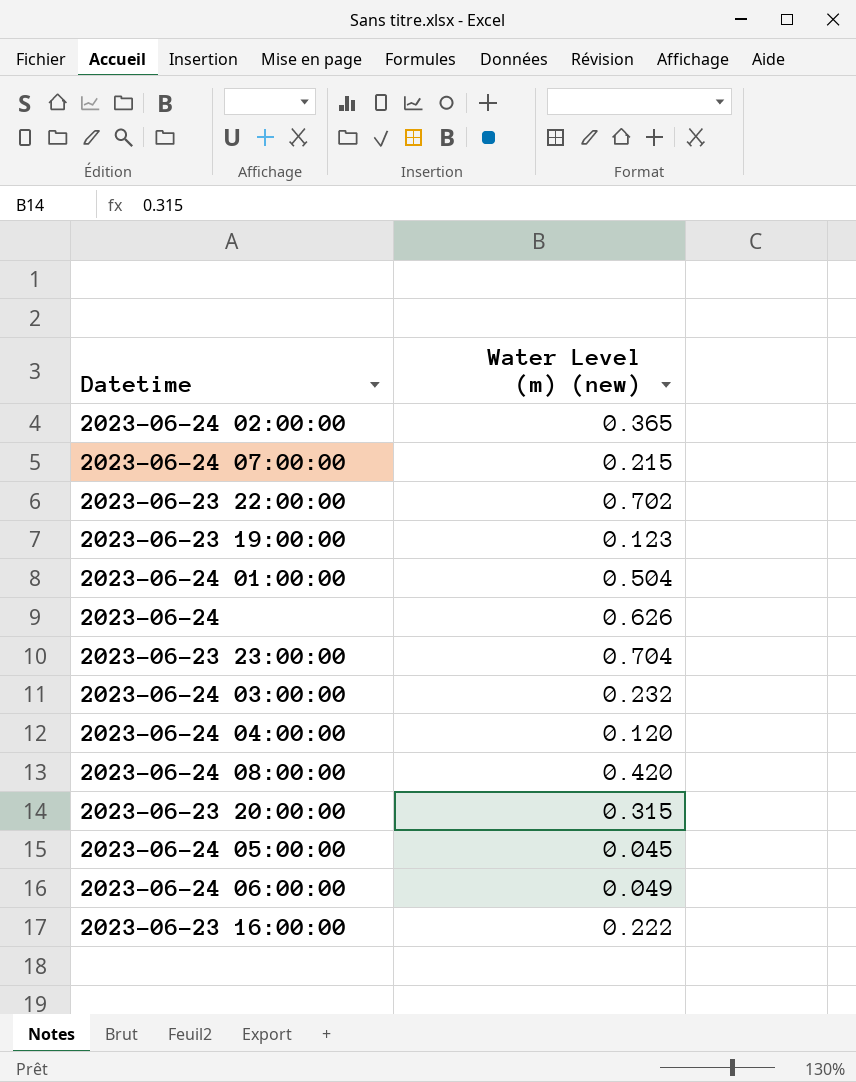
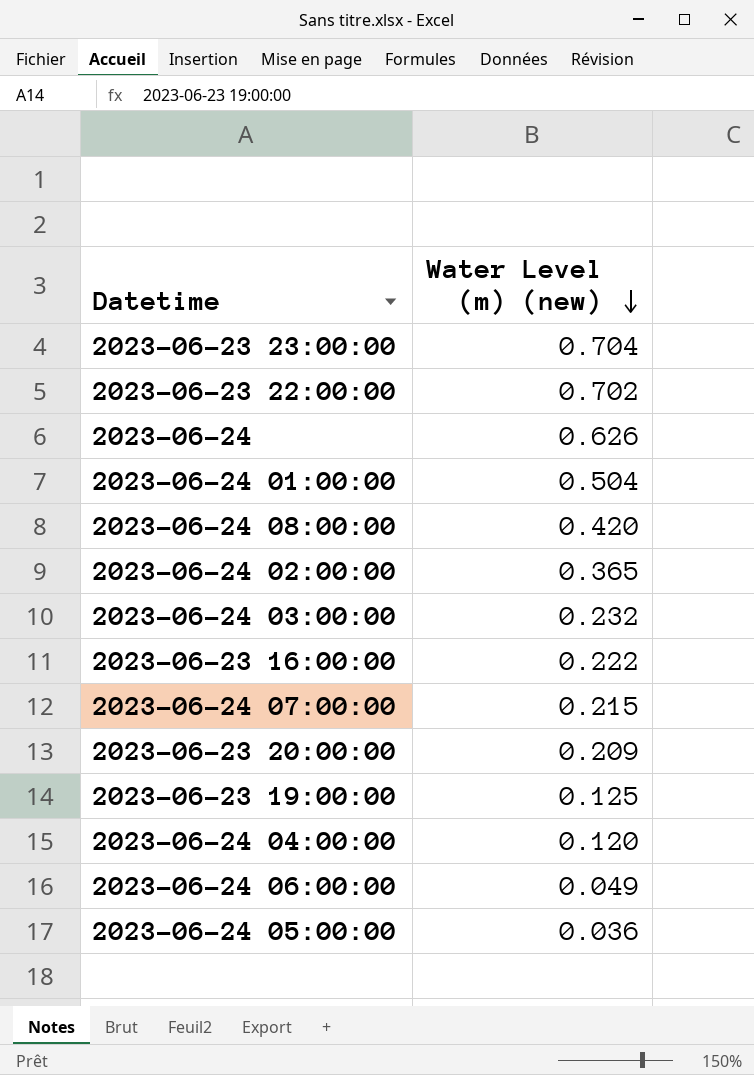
row order: none -> Water Level (m) (new) descending
2023-06-23 20:00:00 | Water Level (m) (new): 0.315 -> 0.209
2023-06-23 19:00:00 | Water Level (m) (new): 0.123 -> 0.125
2023-06-24 05:00:00 | Water Level (m) (new): 0.045 -> 0.036

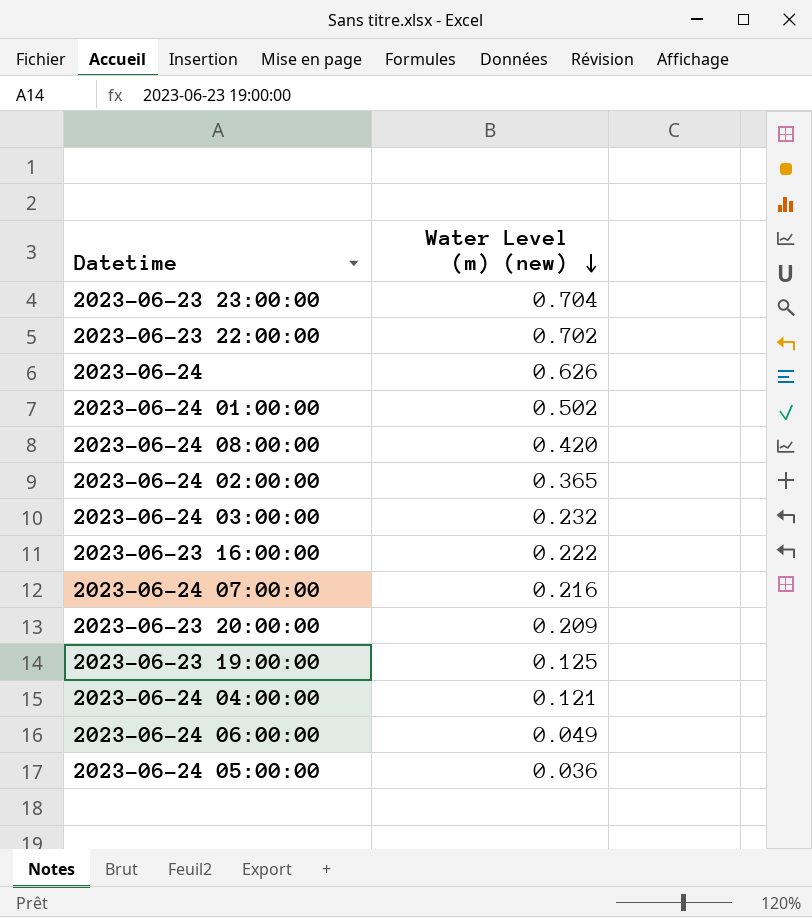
2023-06-24 01:00:00 | Water Level (m) (new): 0.504 -> 0.502
2023-06-24 07:00:00 | Water Level (m) (new): 0.215 -> 0.216
2023-06-24 04:00:00 | Water Level (m) (new): 0.120 -> 0.121

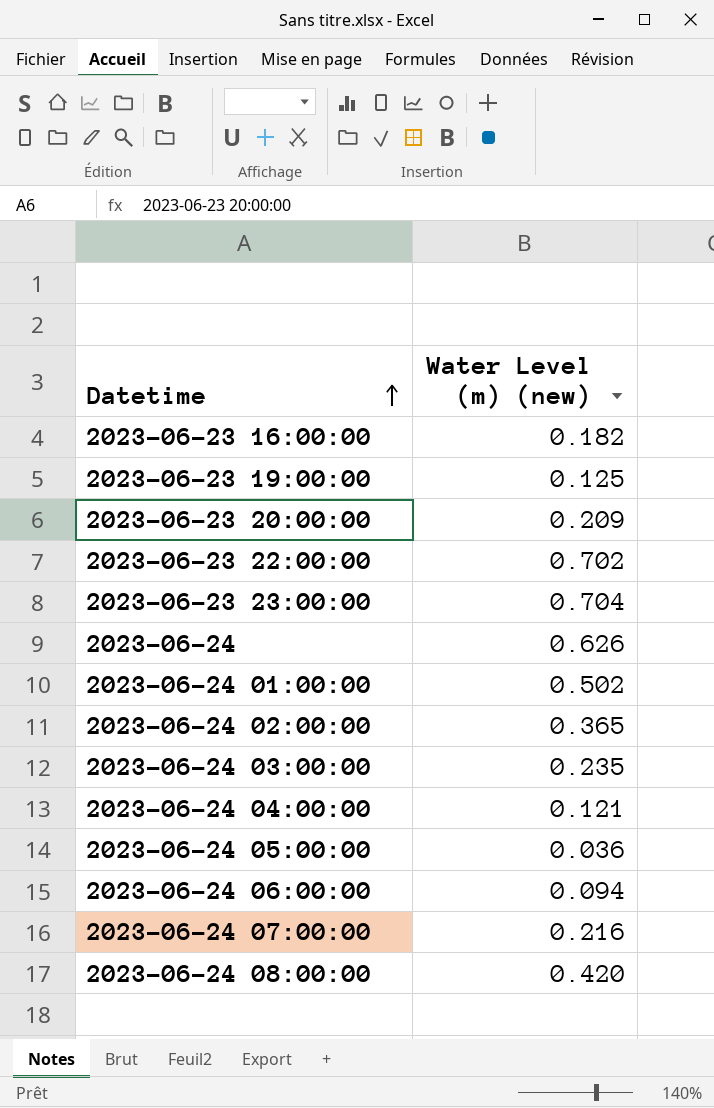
row order: Water Level (m) (new) descending -> Datetime ascending
2023-06-23 16:00:00 | Water Level (m) (new): 0.222 -> 0.182
2023-06-24 03:00:00 | Water Level (m) (new): 0.232 -> 0.235
2023-06-24 06:00:00 | Water Level (m) (new): 0.049 -> 0.094

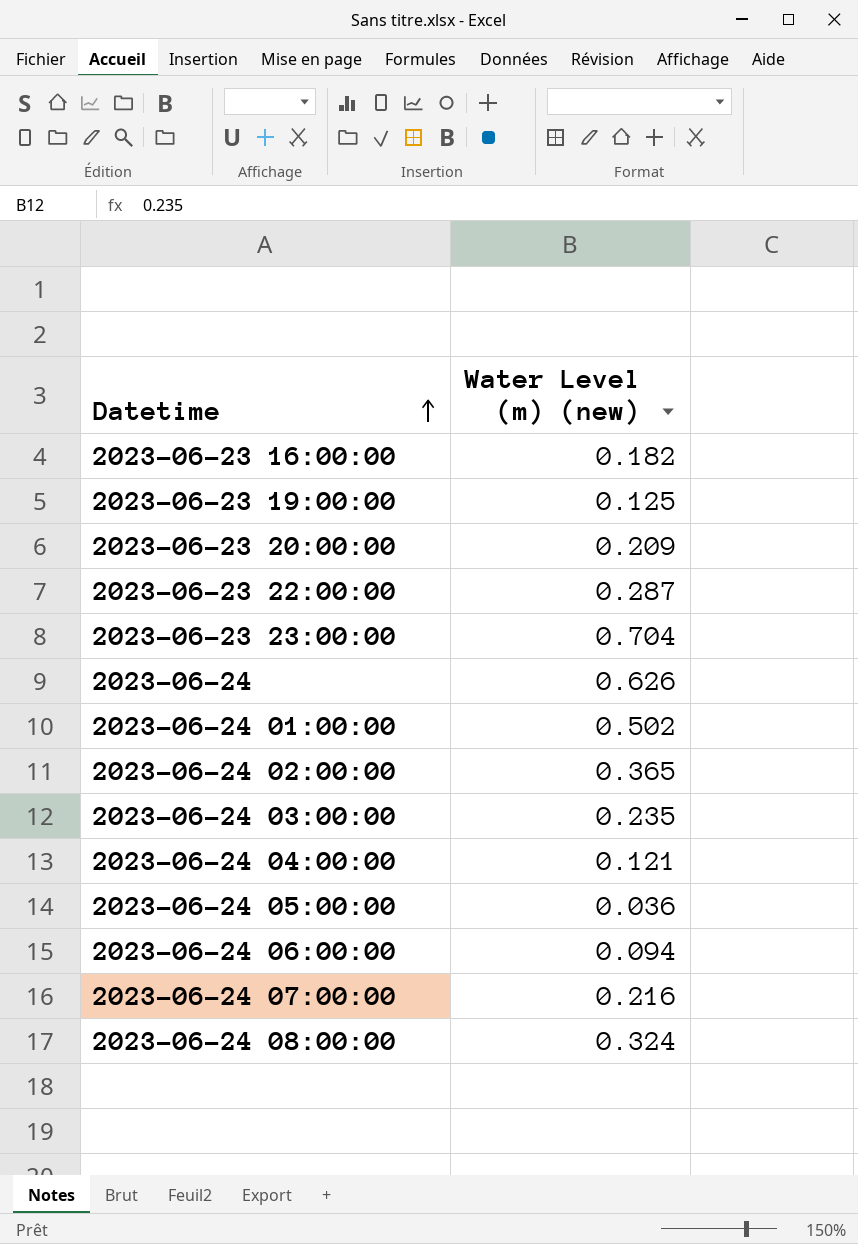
2023-06-23 22:00:00 | Water Level (m) (new): 0.702 -> 0.287
2023-06-24 08:00:00 | Water Level (m) (new): 0.420 -> 0.324

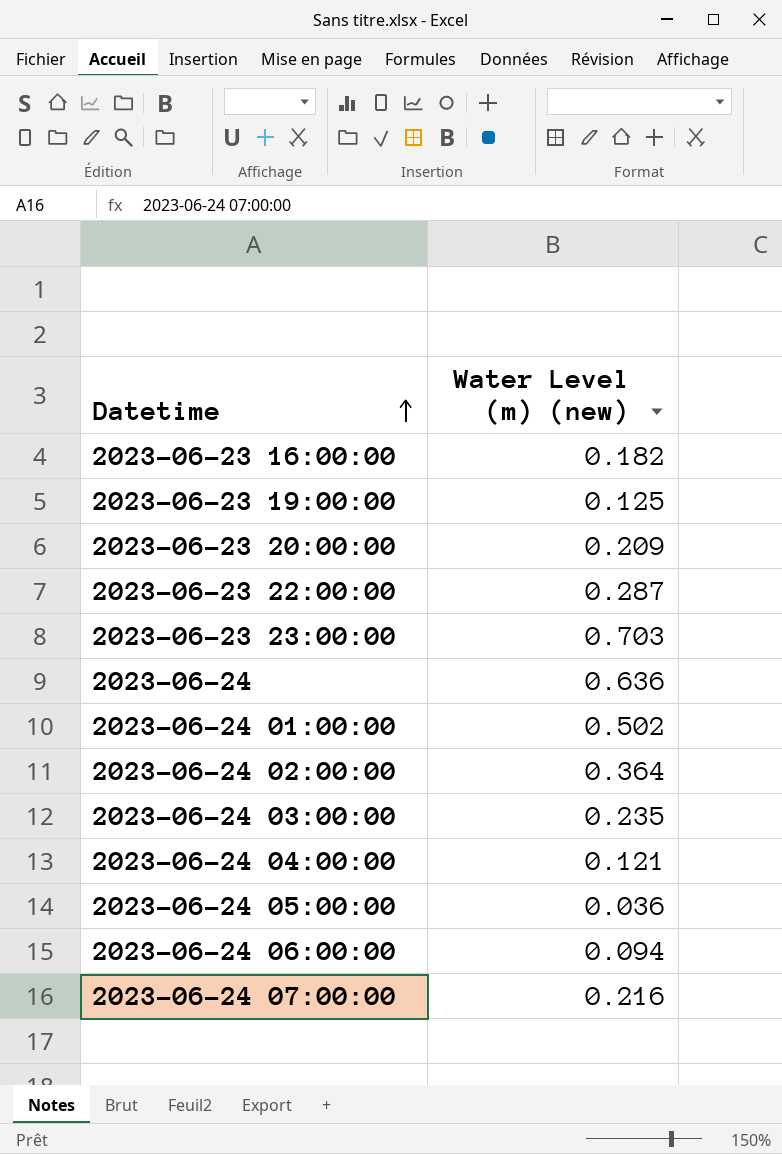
row 2023-06-24 08:00:00: 0.324 -> none
2023-06-23 23:00:00 | Water Level (m) (new): 0.704 -> 0.703
2023-06-24 | Water Level (m) (new): 0.626 -> 0.636
2023-06-24 02:00:00 | Water Level (m) (new): 0.365 -> 0.364

